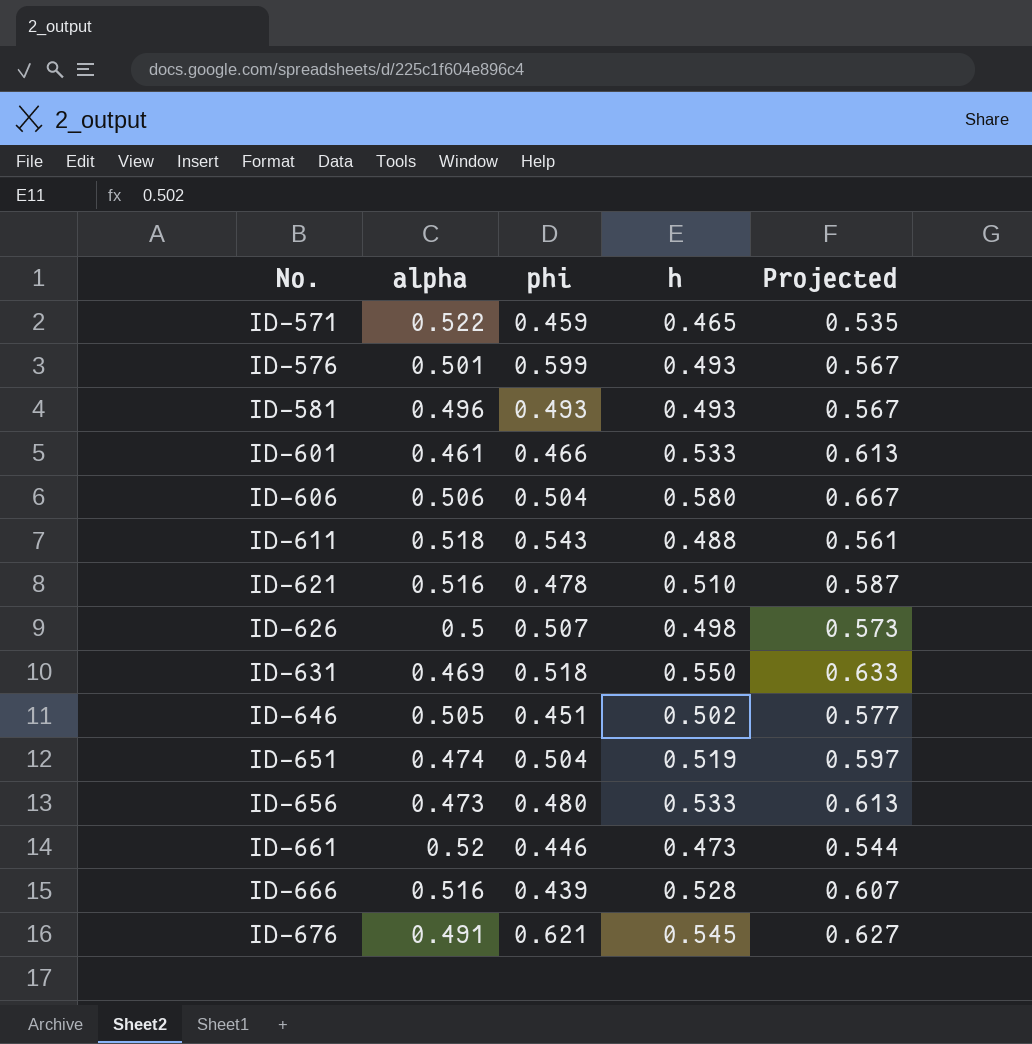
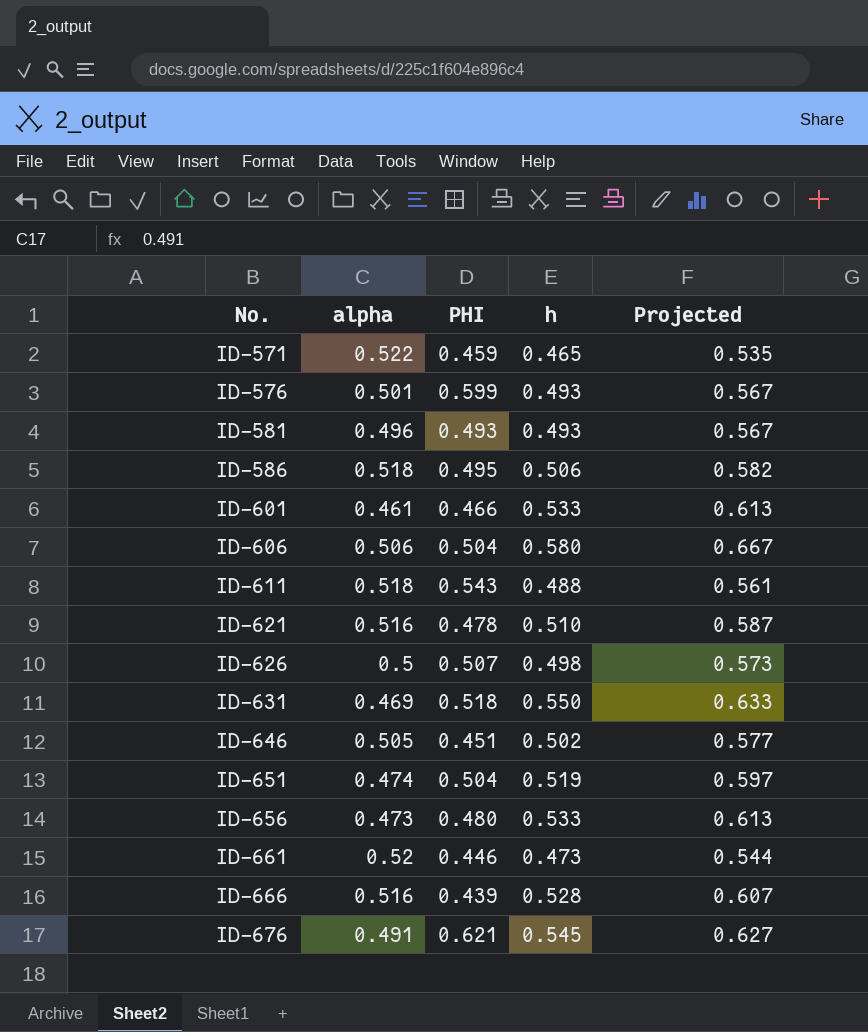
column name: phi -> PHI
row ID-586: none -> 0.518 | 0.495 | 0.506 | 0.582

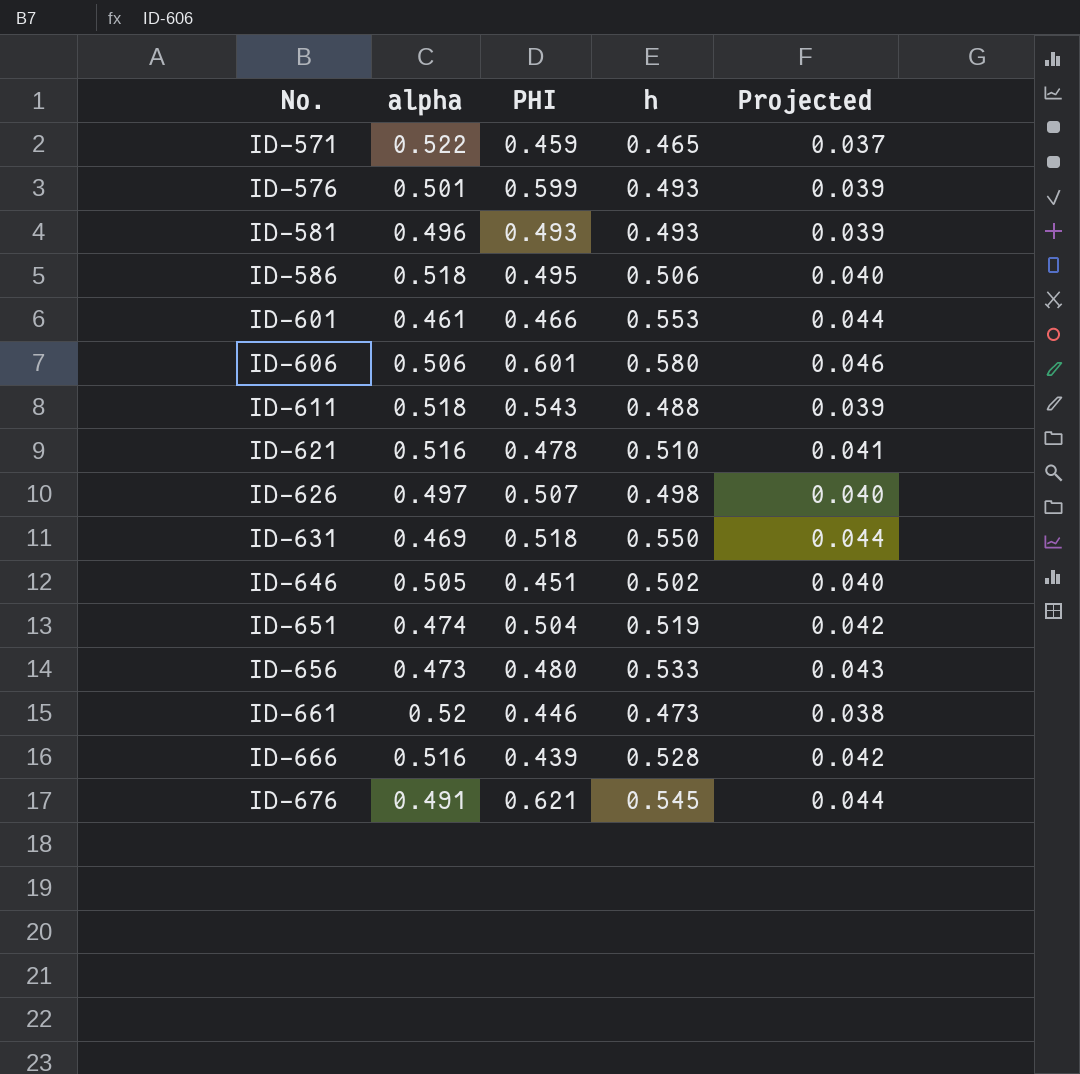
column Projected | formula: [h] * 1.15 -> [h] * 0.08
ID-601 | h: 0.533 -> 0.553
ID-606 | PHI: 0.504 -> 0.601
ID-626 | alpha: 0.5 -> 0.497

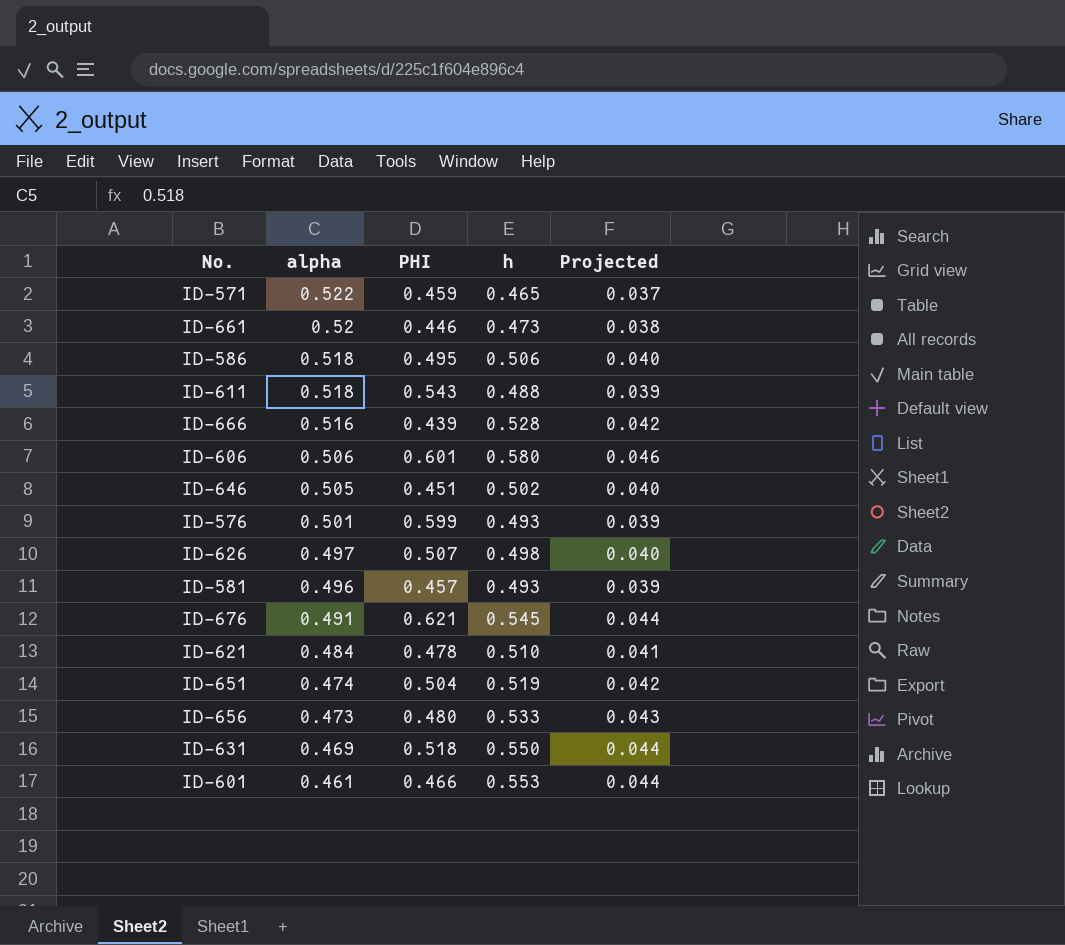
row order: No. ascending -> alpha descending
ID-581 | PHI: 0.493 -> 0.457
ID-621 | alpha: 0.516 -> 0.484

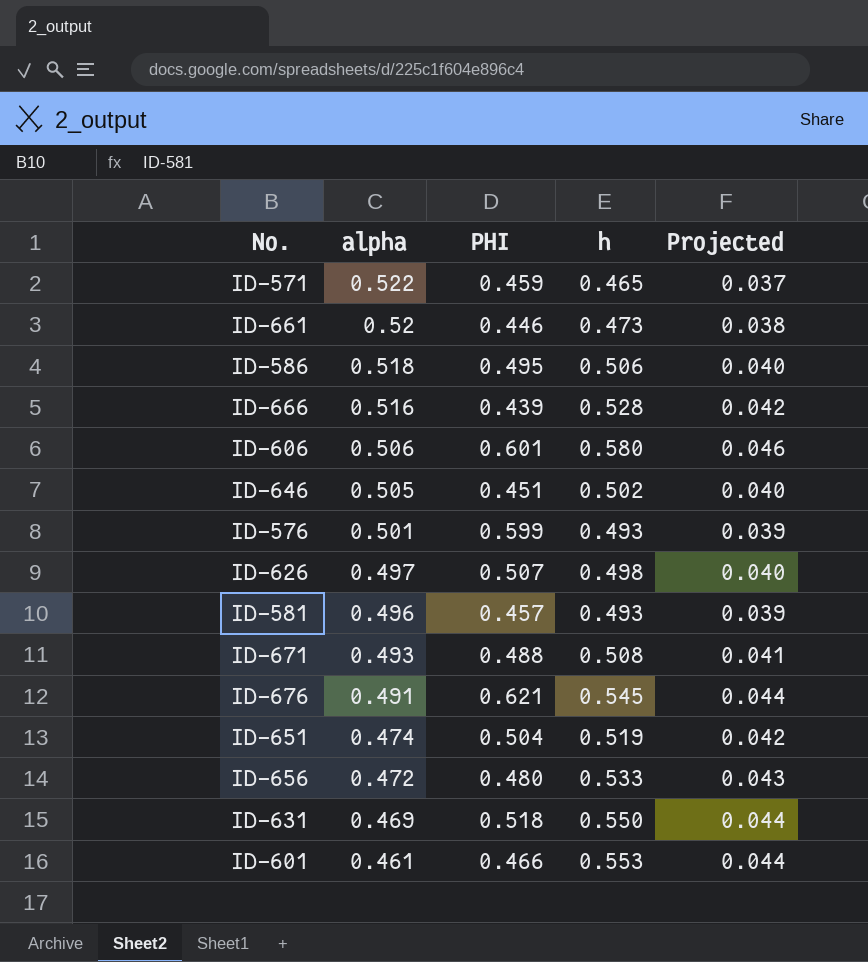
row ID-611: 0.518 | 0.543 | 0.488 | 0.039 -> none
row ID-621: 0.484 | 0.478 | 0.510 | 0.041 -> none
row ID-671: none -> 0.493 | 0.488 | 0.508 | 0.041
ID-656 | alpha: 0.473 -> 0.472

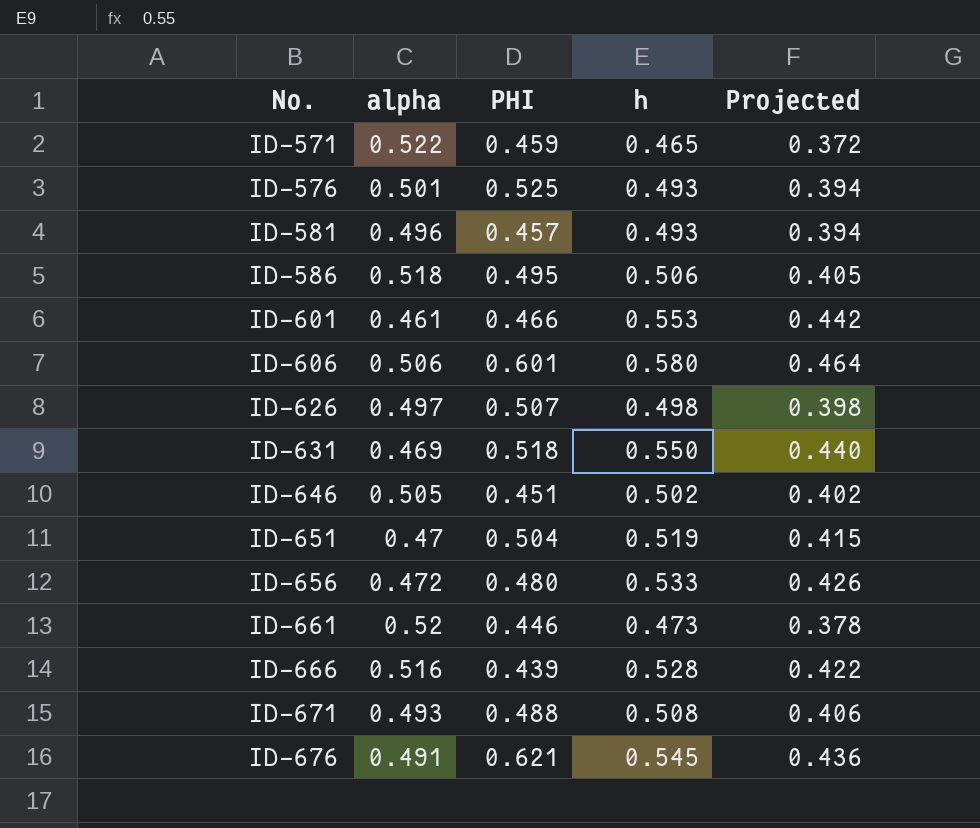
row order: alpha descending -> No. ascending
column Projected | formula: [h] * 0.08 -> [h] * 0.8
ID-576 | PHI: 0.599 -> 0.525
ID-651 | alpha: 0.474 -> 0.47

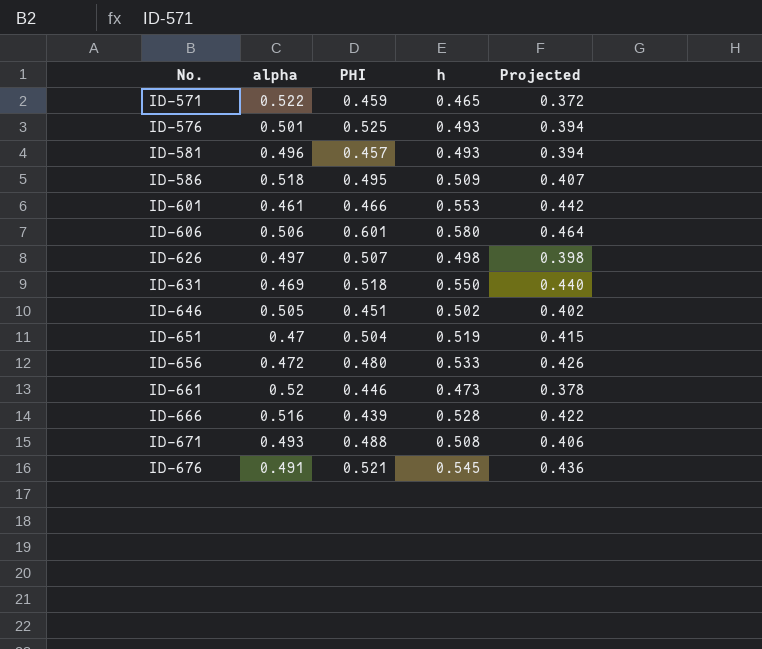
ID-586 | h: 0.506 -> 0.509
ID-586 | Projected: 0.405 -> 0.407
ID-676 | PHI: 0.621 -> 0.521

